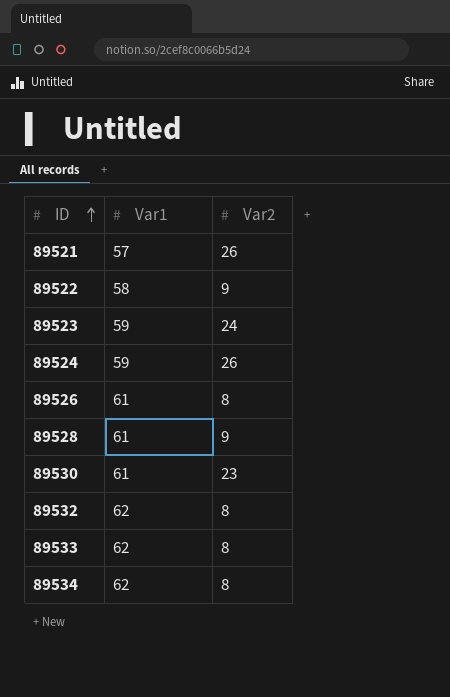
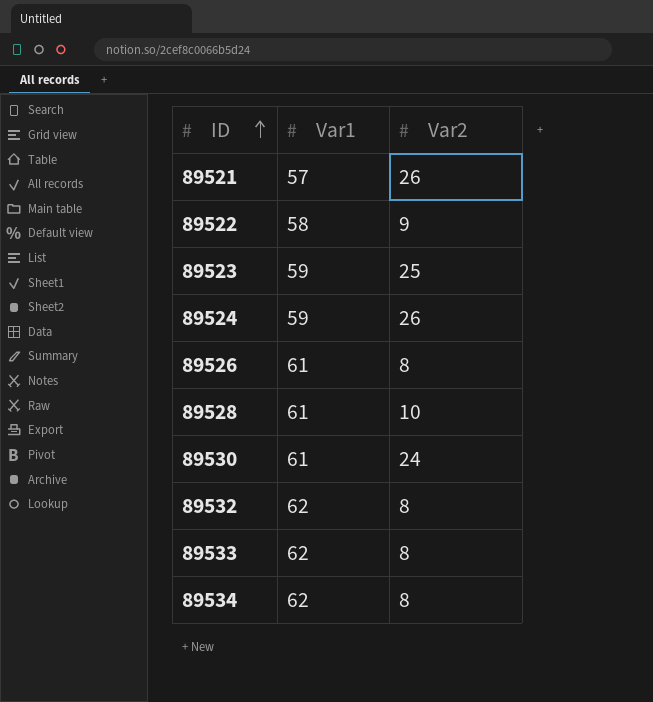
89523 | Var2: 24 -> 25
89528 | Var2: 9 -> 10
89530 | Var2: 23 -> 24

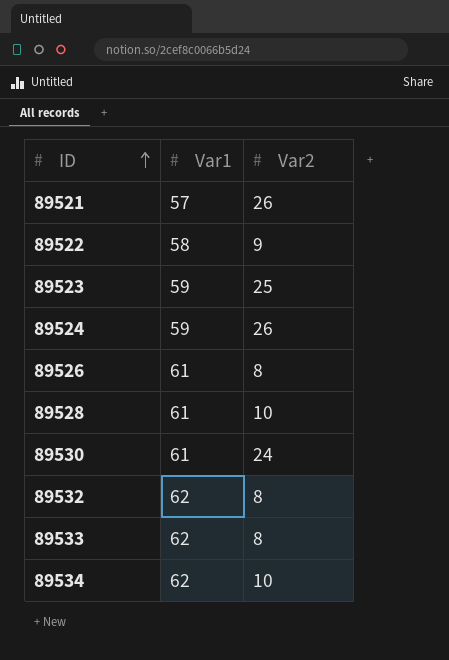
89534 | Var2: 8 -> 10

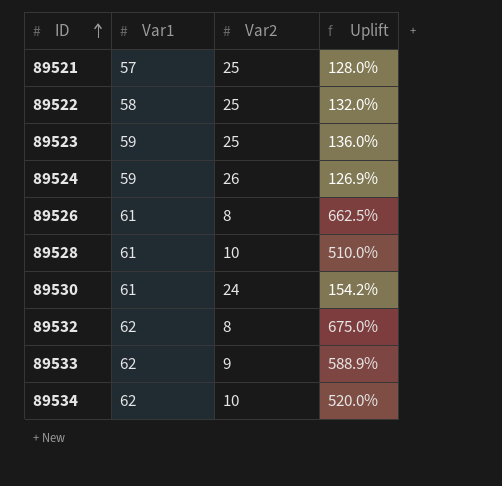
column Uplift | formula: none -> ([Var1] - [Var2]) / [Var2]
89521 | Var2: 26 -> 25
89522 | Var2: 9 -> 25
89533 | Var2: 8 -> 9

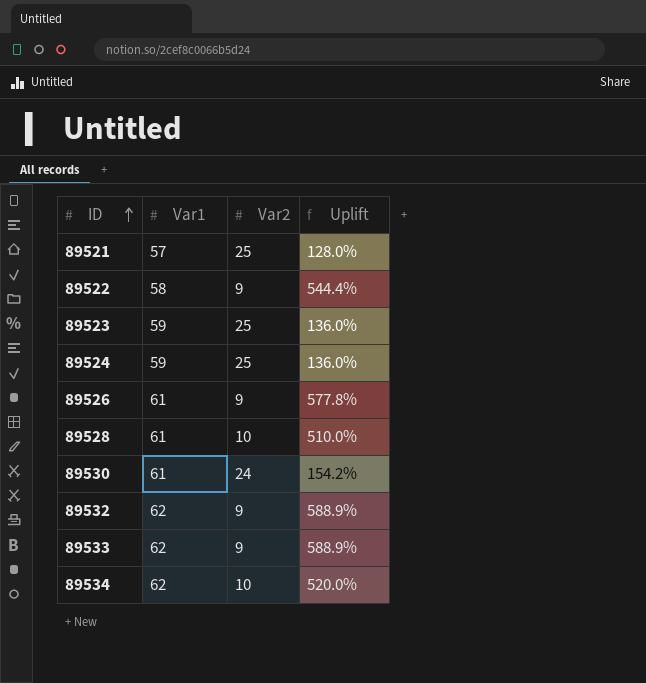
89522 | Var2: 25 -> 9
89522 | Uplift: 132.0% -> 544.4%
89524 | Var2: 26 -> 25
89524 | Uplift: 126.9% -> 136.0%
89526 | Var2: 8 -> 9
89526 | Uplift: 662.5% -> 577.8%
89532 | Var2: 8 -> 9
89532 | Uplift: 675.0% -> 588.9%

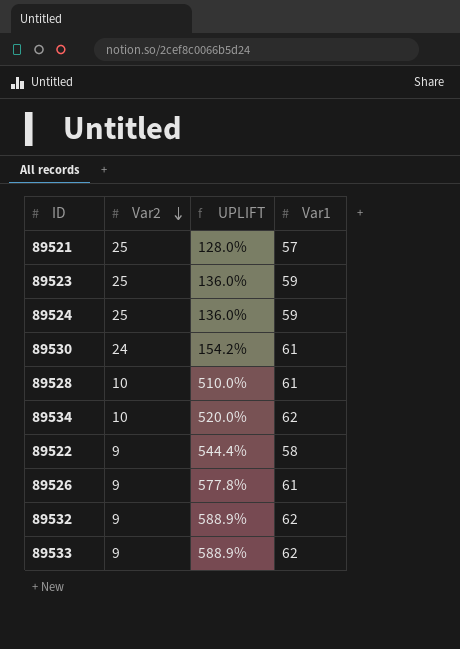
row order: ID ascending -> Var2 descending
column name: Uplift -> UPLIFT
column Var1 | position: 2 -> 4

